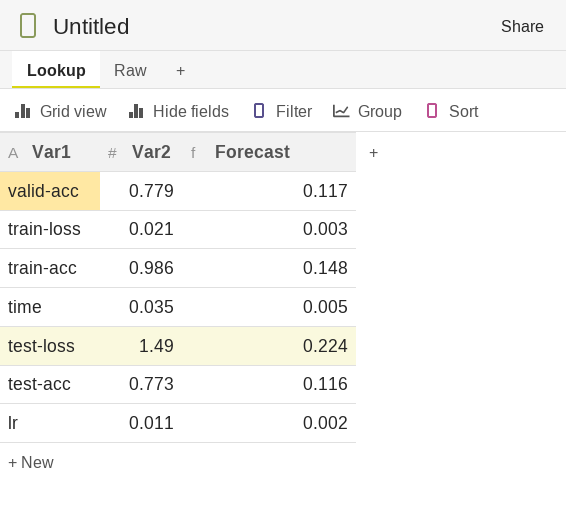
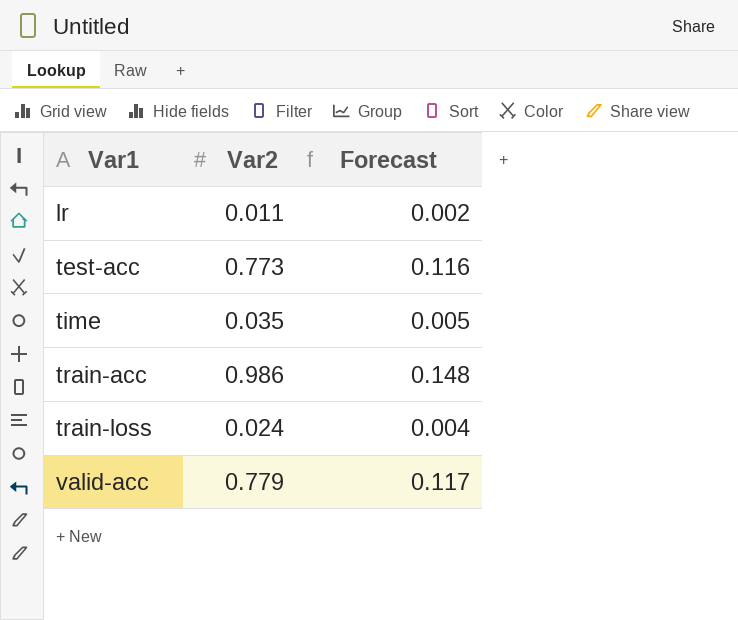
row order: Var1 descending -> Var1 ascending
row test-loss: 1.49 | 0.224 -> none
train-loss | Var2: 0.021 -> 0.024
train-loss | Forecast: 0.003 -> 0.004

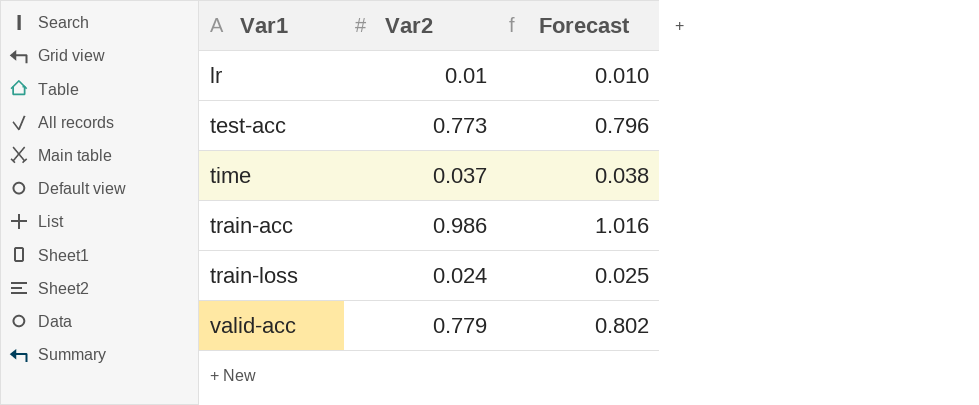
column Forecast | formula: [Var2] * 0.15 -> [Var2] * 1.03
lr | Var2: 0.011 -> 0.01
time | Var2: 0.035 -> 0.037

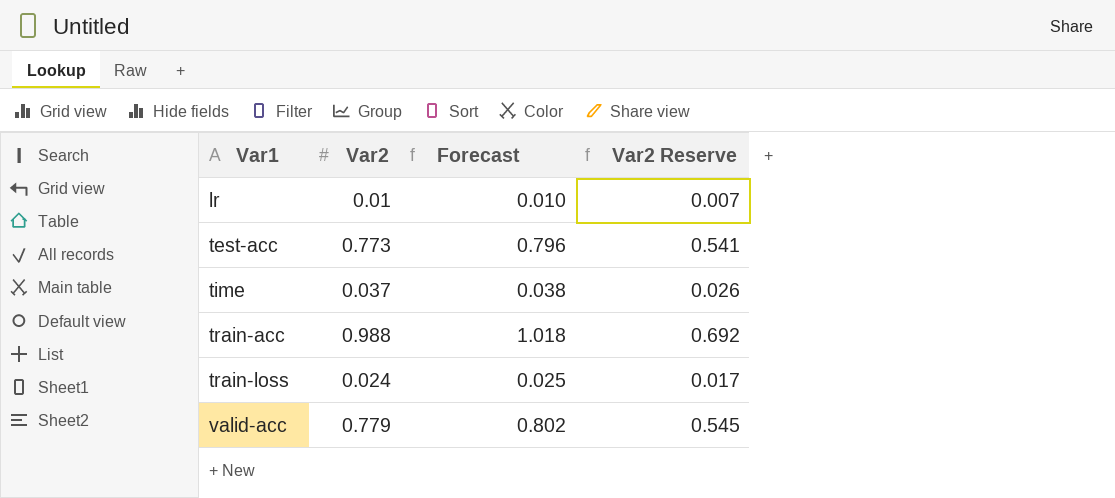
column Var2 Reserve | formula: none -> [Var2] * 0.7
train-acc | Var2: 0.986 -> 0.988
train-acc | Forecast: 1.016 -> 1.018

